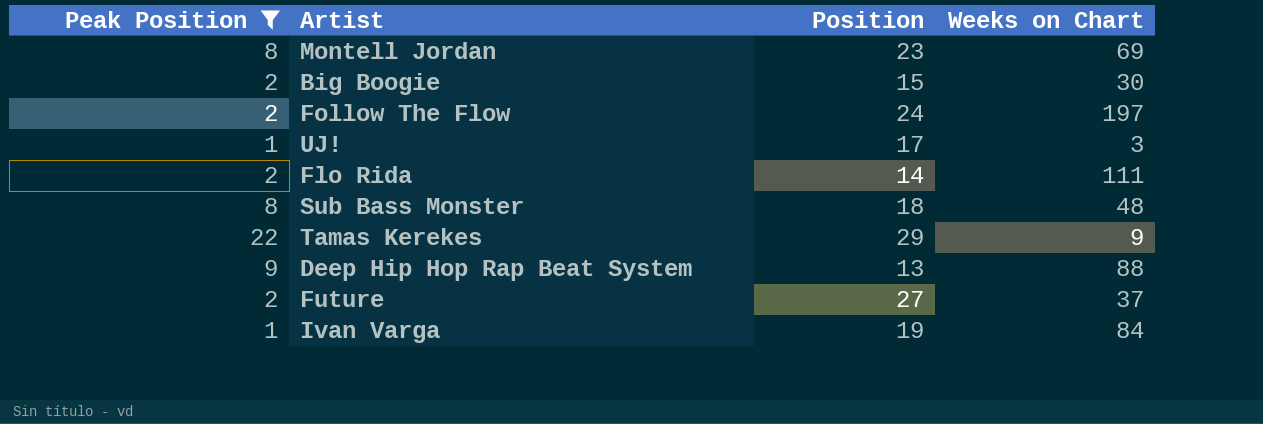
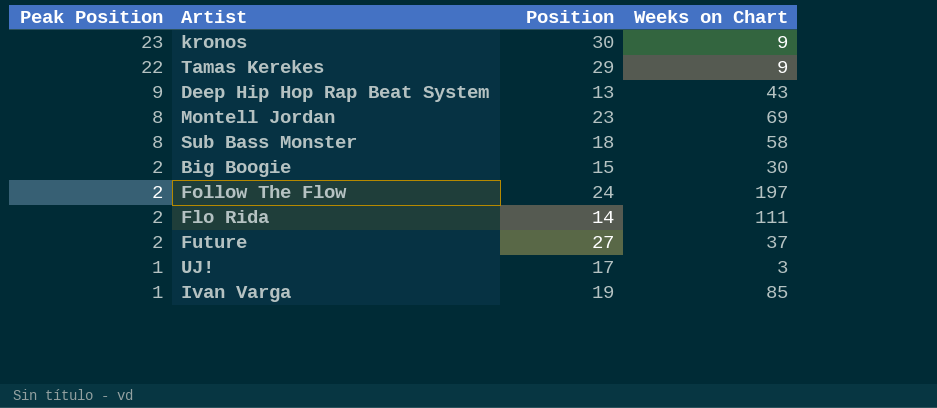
filter: Peak Position != 23 -> none
row order: none -> Peak Position descending
Deep Hip Hop Rap Beat System | Weeks on Chart: 88 -> 43
Sub Bass Monster | Weeks on Chart: 48 -> 58
Ivan Varga | Weeks on Chart: 84 -> 85

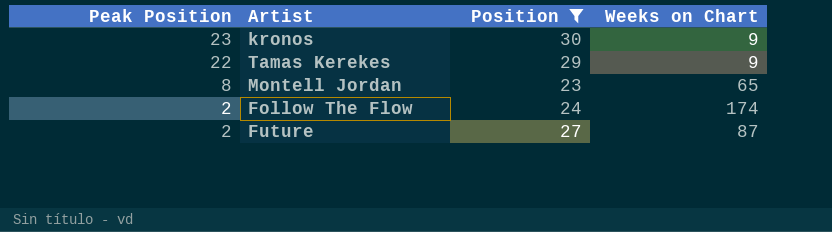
filter: none -> Position >= 23
Montell Jordan | Weeks on Chart: 69 -> 65
Follow The Flow | Weeks on Chart: 197 -> 174
Future | Weeks on Chart: 37 -> 87

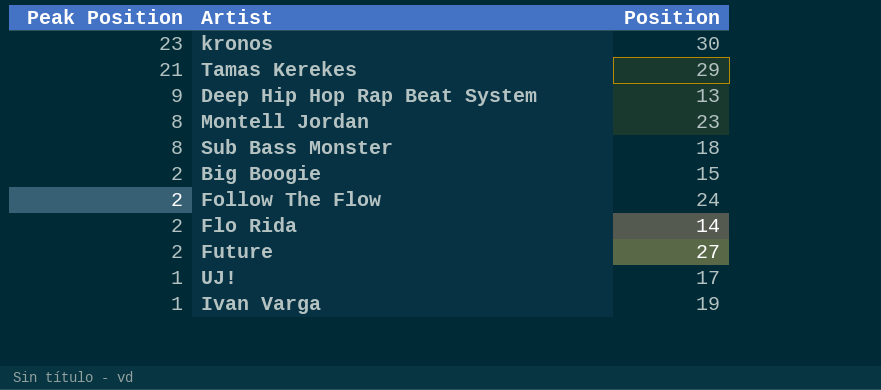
filter: Position >= 23 -> none
column Weeks on Chart | position: 4 -> none
Tamas Kerekes | Peak Position: 22 -> 21

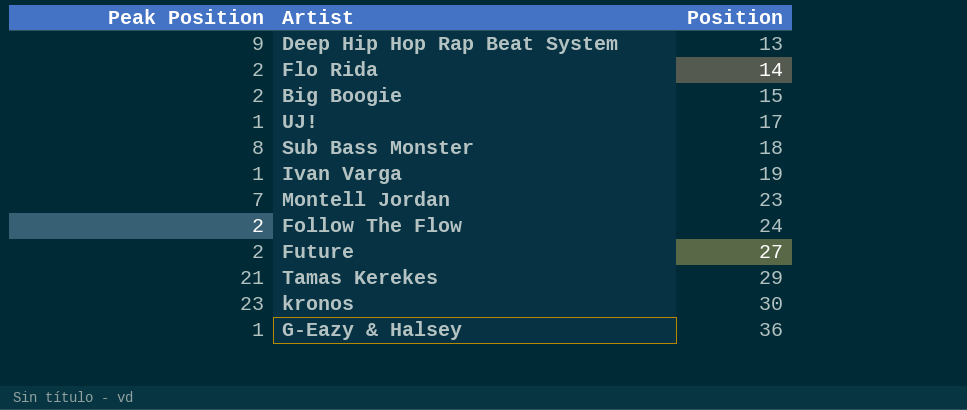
row order: Peak Position descending -> Position ascending
Montell Jordan | Peak Position: 8 -> 7
row G-Eazy & Halsey: none -> 1 | 36

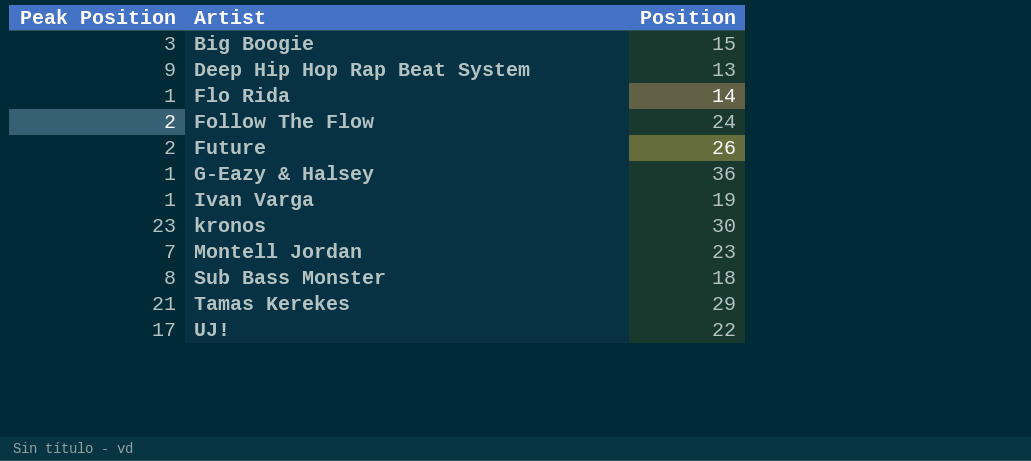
row order: Position ascending -> Artist ascending
Big Boogie | Peak Position: 2 -> 3
Flo Rida | Peak Position: 2 -> 1
Future | Position: 27 -> 26
UJ! | Peak Position: 1 -> 17
UJ! | Position: 17 -> 22

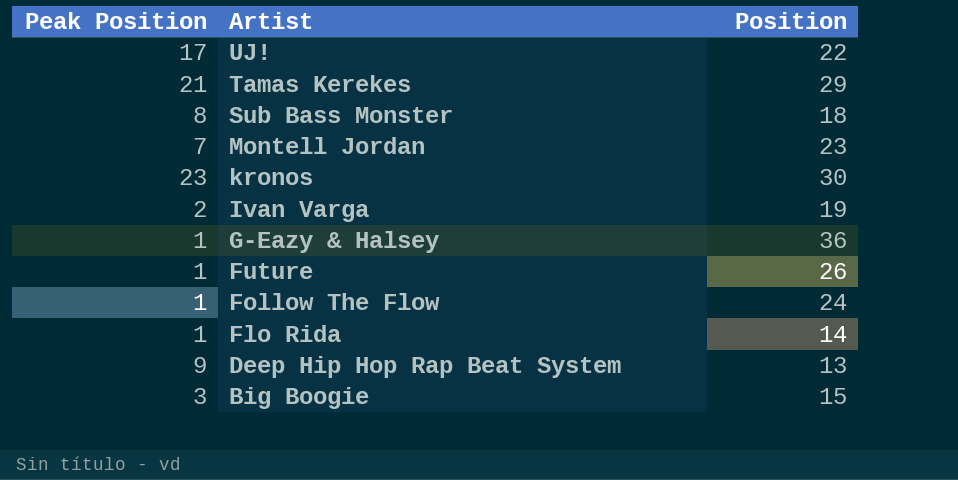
row order: Artist ascending -> Artist descending
Ivan Varga | Peak Position: 1 -> 2
Future | Peak Position: 2 -> 1
Follow The Flow | Peak Position: 2 -> 1

